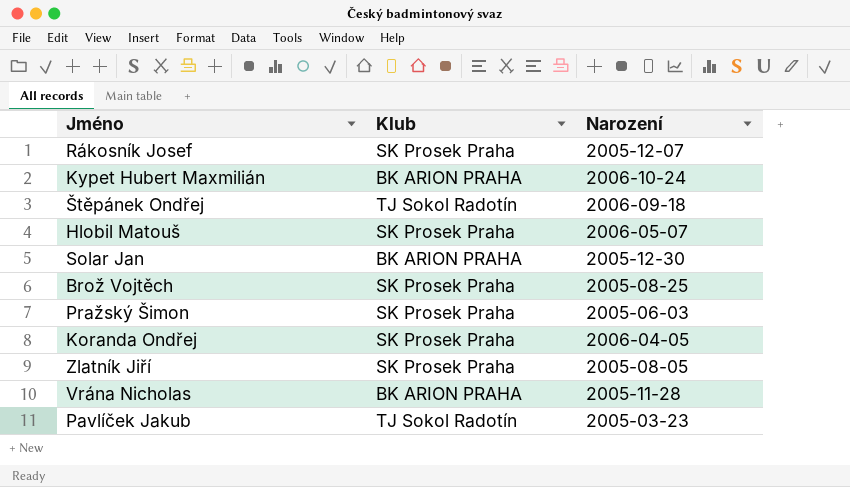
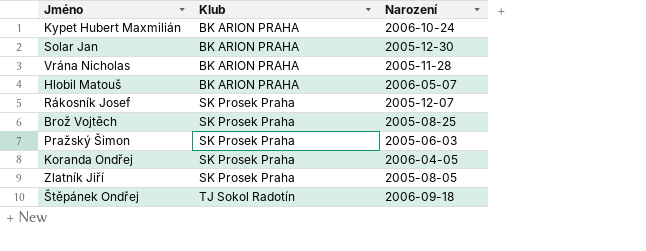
row order: none -> Klub ascending
row Pavlíček Jakub: TJ Sokol Radotín | 2005-03-23 -> none
Hlobil Matouš | Klub: SK Prosek Praha -> BK ARION PRAHA

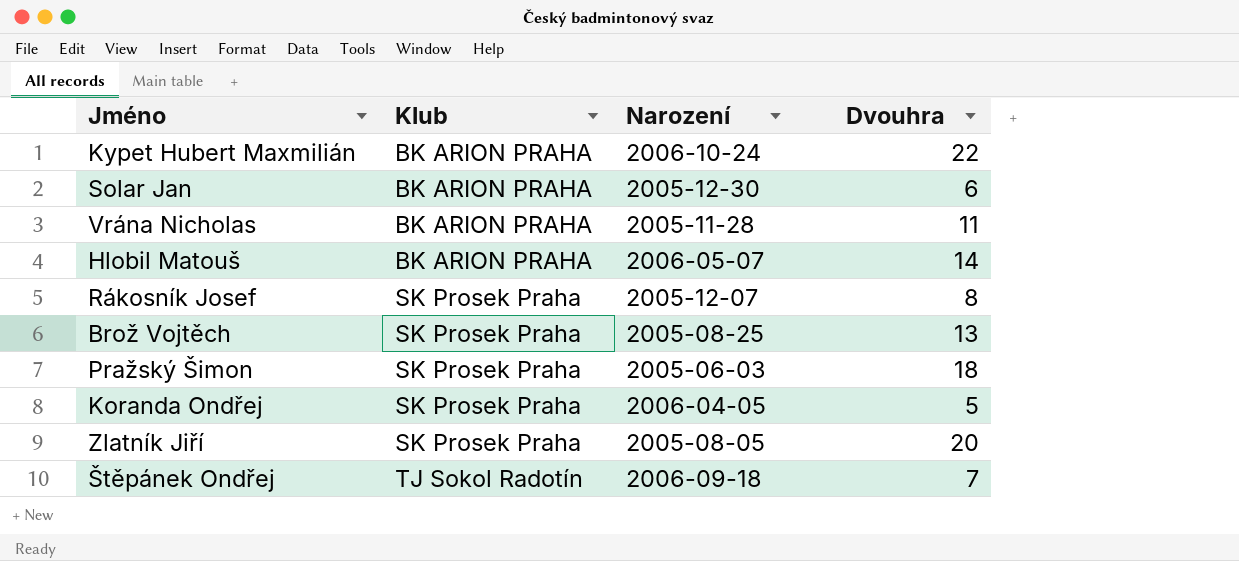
column Dvouhra | position: none -> 4

